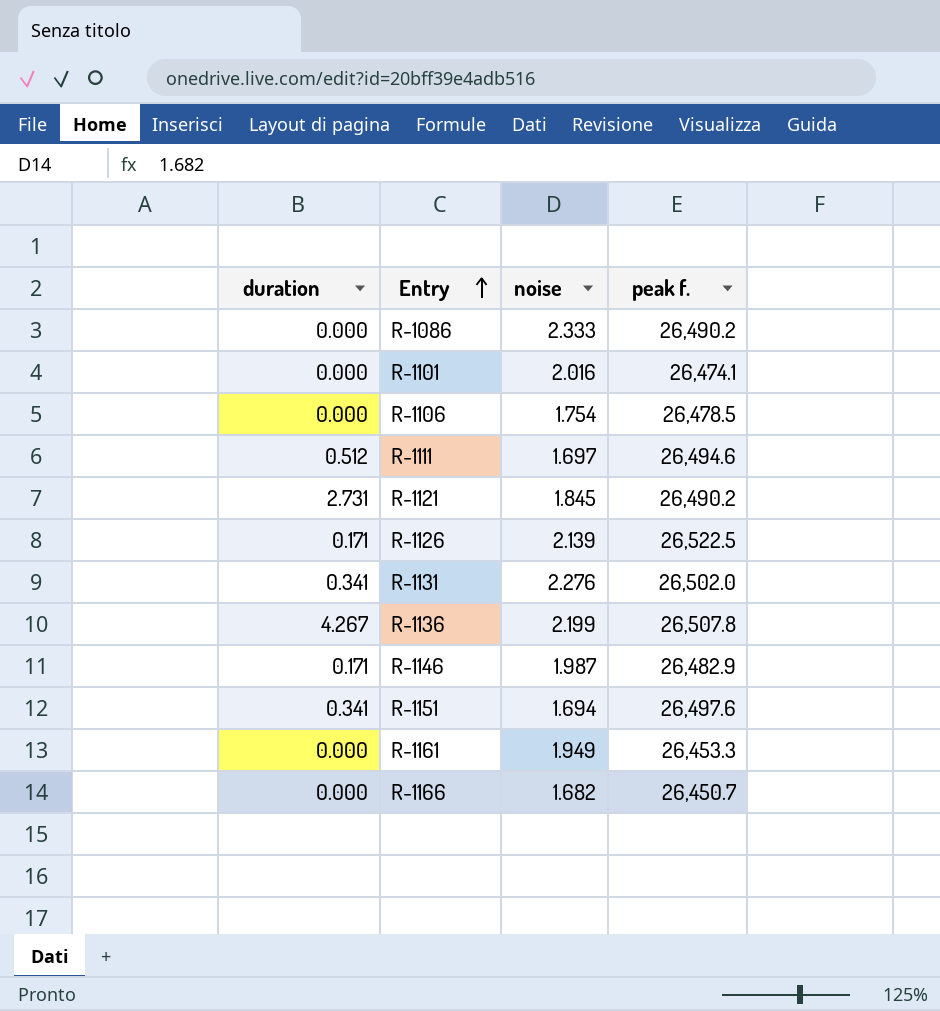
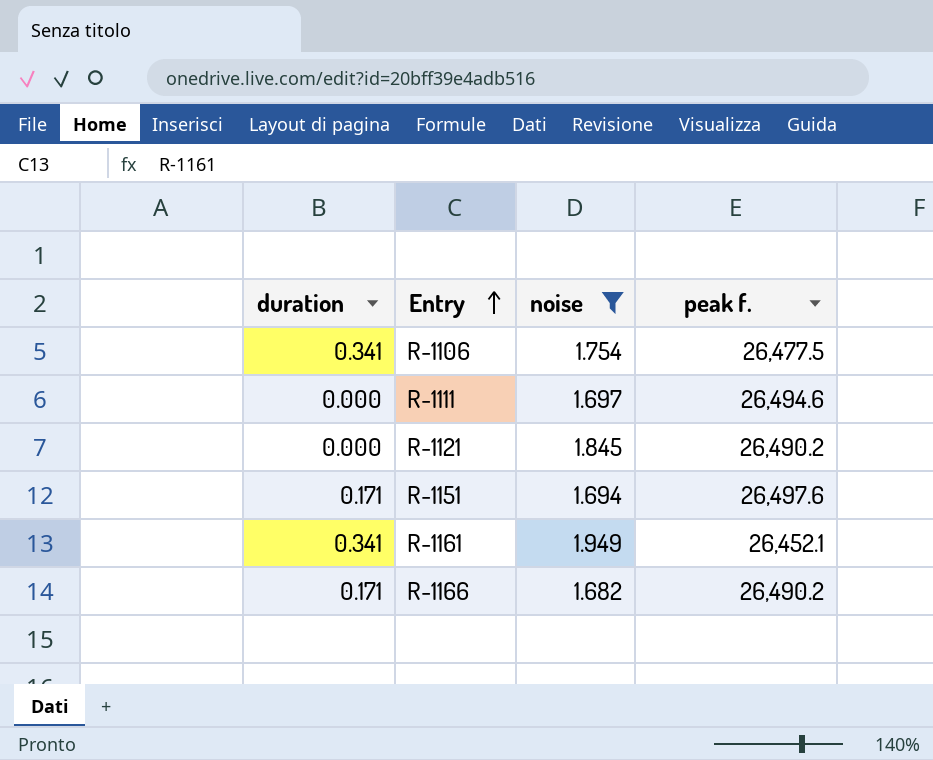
filter: none -> noise <= 1.949
R-1106 | duration: 0.000 -> 0.341
R-1106 | peak f.: 26,478.5 -> 26,477.5
R-1111 | duration: 0.512 -> 0.000
R-1121 | duration: 2.731 -> 0.000
R-1151 | duration: 0.341 -> 0.171
R-1161 | duration: 0.000 -> 0.341
R-1161 | peak f.: 26,453.3 -> 26,452.1
R-1166 | duration: 0.000 -> 0.171
R-1166 | peak f.: 26,450.7 -> 26,490.2

